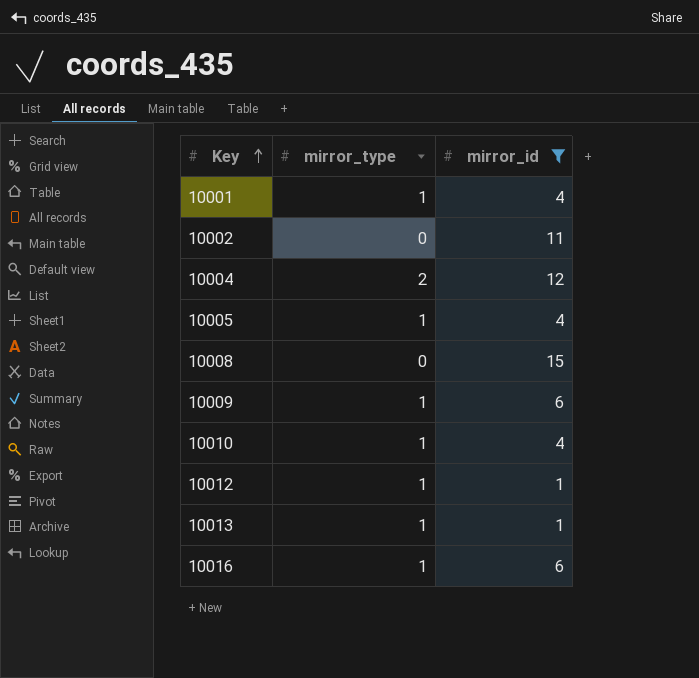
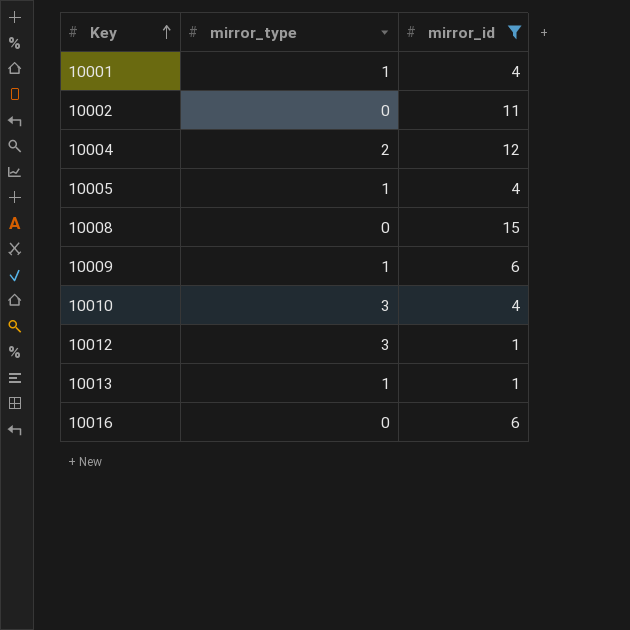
10010 | mirror_type: 1 -> 3
10012 | mirror_type: 1 -> 3
10016 | mirror_type: 1 -> 0

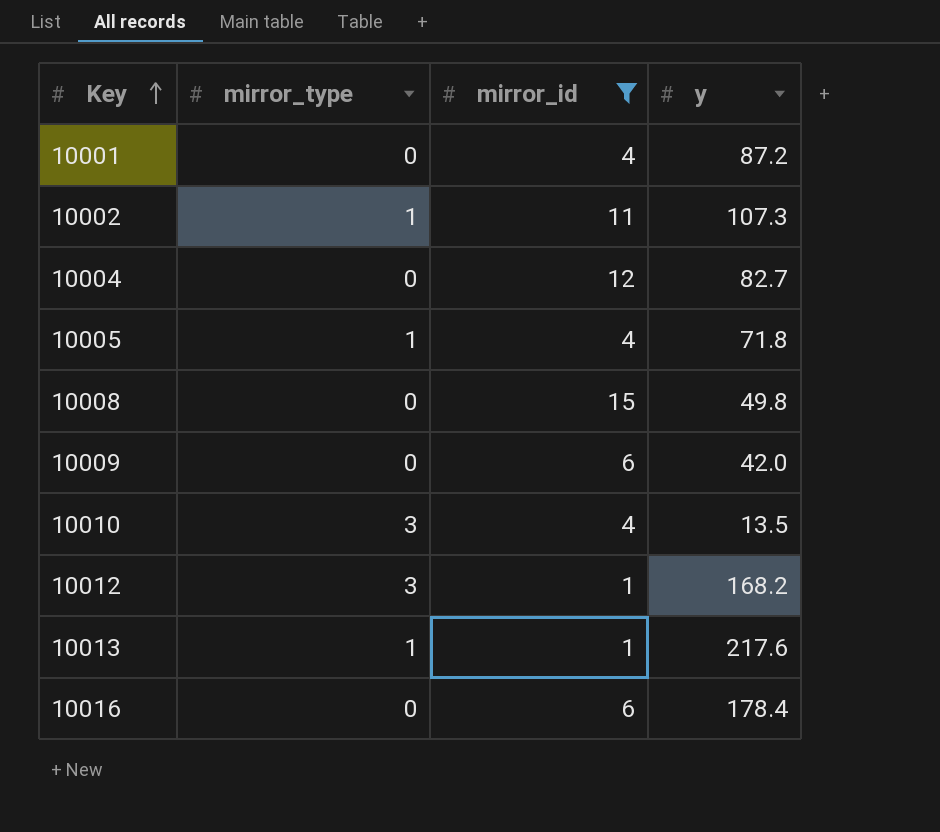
column y | position: none -> 4
10001 | mirror_type: 1 -> 0
10002 | mirror_type: 0 -> 1
10004 | mirror_type: 2 -> 0
10009 | mirror_type: 1 -> 0

